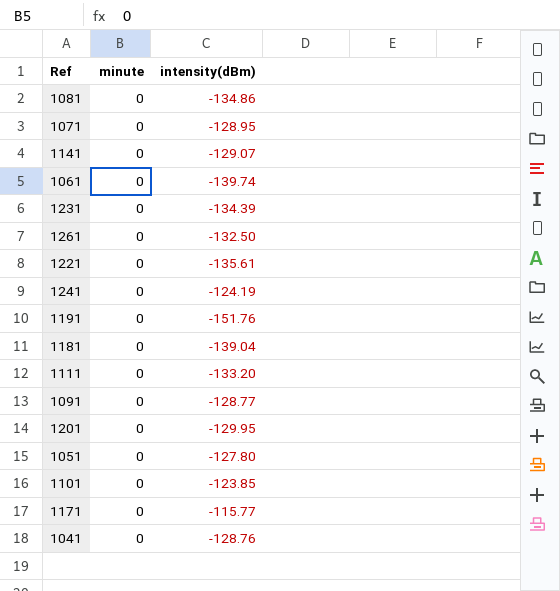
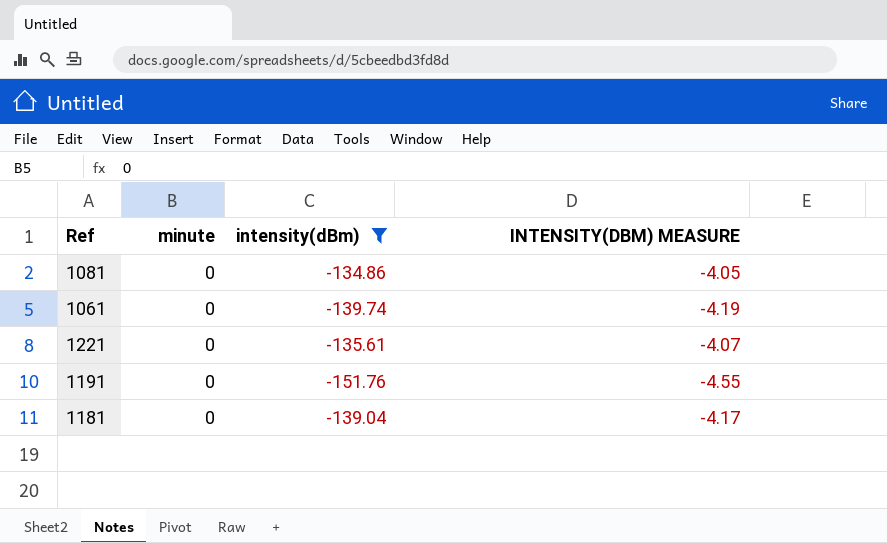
filter: none -> intensity(dBm) <= -134.86
column INTENSITY(DBM) MEASURE | formula: none -> [intensity(dBm)] * 0.03

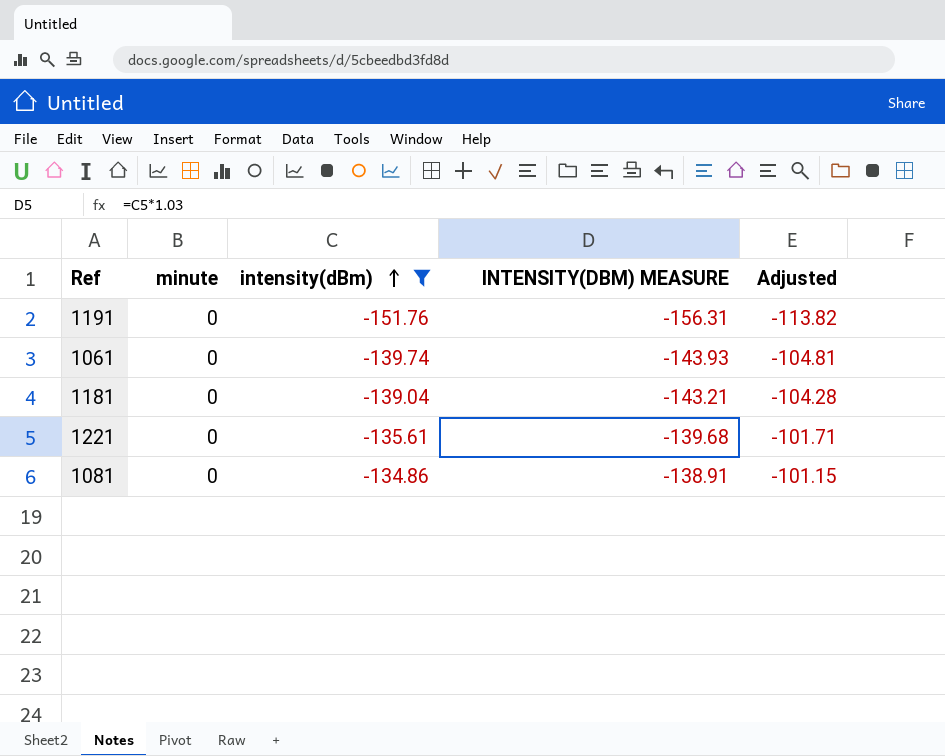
row order: none -> intensity(dBm) ascending
column INTENSITY(DBM) MEASURE | formula: [intensity(dBm)] * 0.03 -> [intensity(dBm)] * 1.03
column Adjusted | formula: none -> [intensity(dBm)] * 0.75

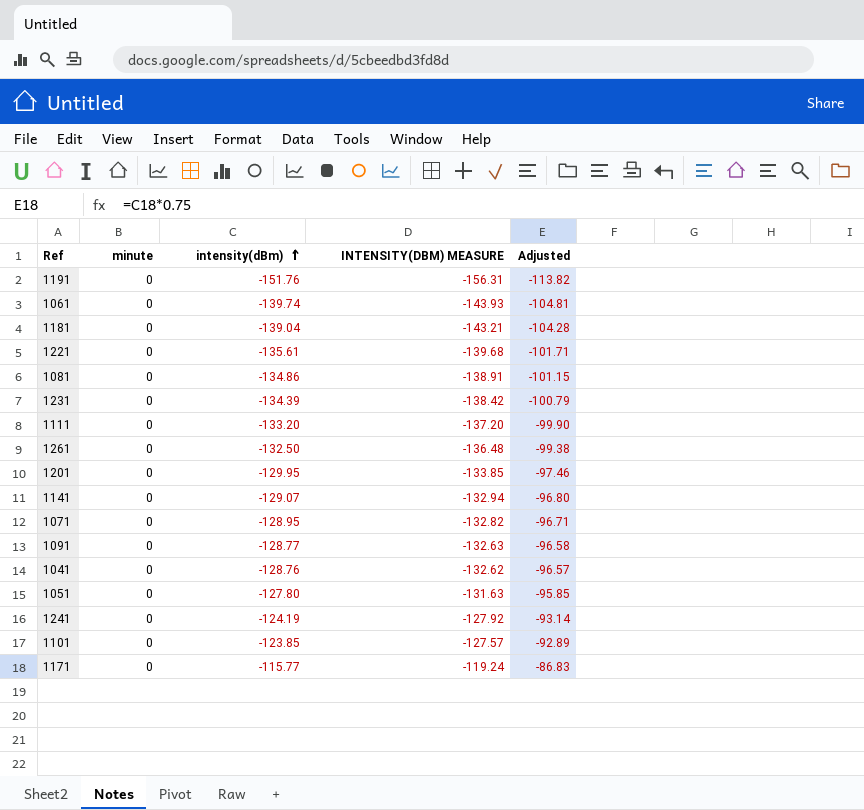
filter: intensity(dBm) <= -134.86 -> none

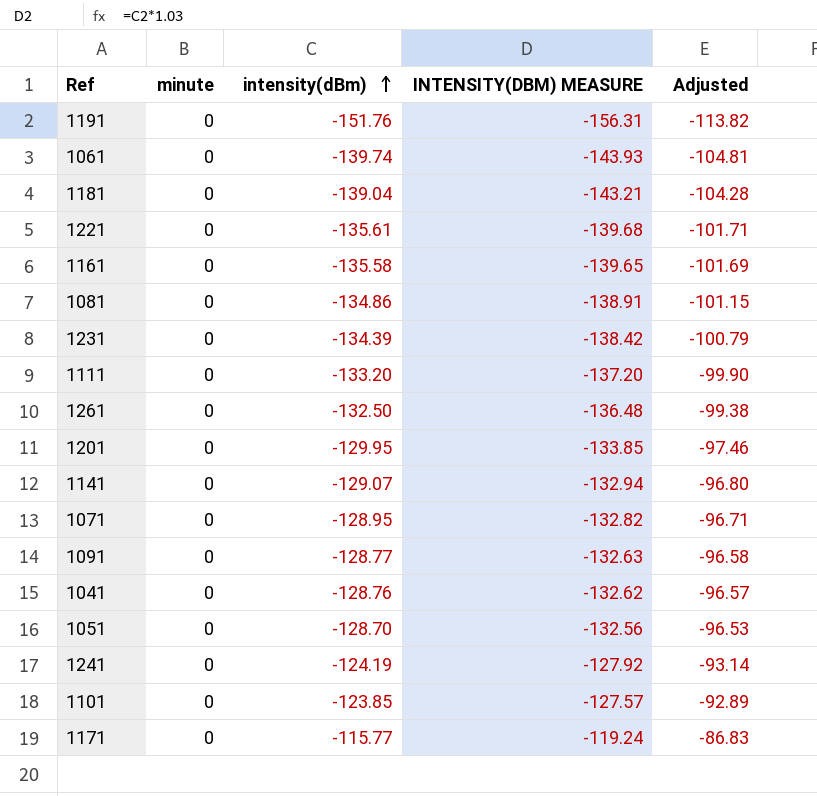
row 1161: none -> 0 | -135.58 | -139.65 | -101.69
1051 | intensity(dBm): -127.80 -> -128.70
1051 | INTENSITY(DBM) MEASURE: -131.63 -> -132.56
1051 | Adjusted: -95.85 -> -96.53

